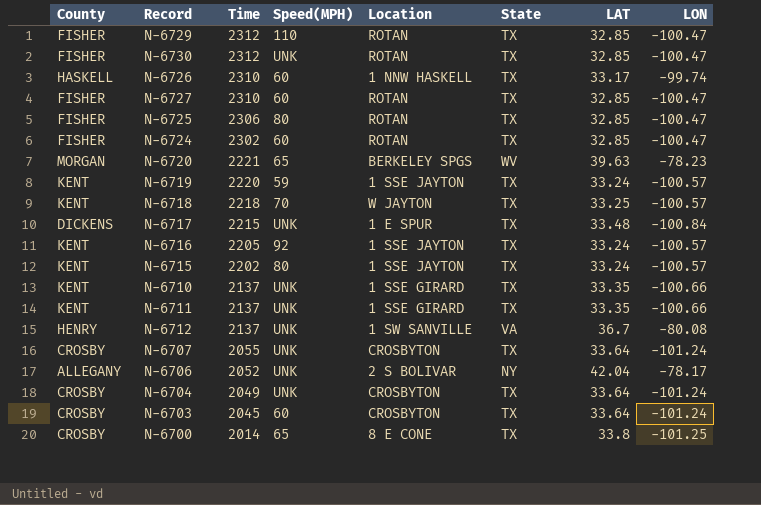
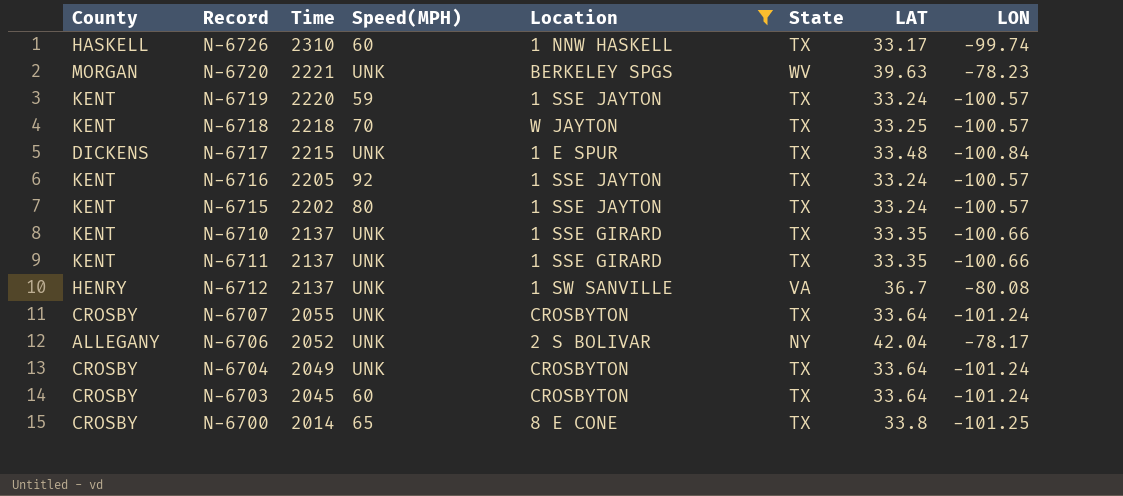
filter: none -> Location != ROTAN
N-6720 | Speed(MPH): 65 -> UNK

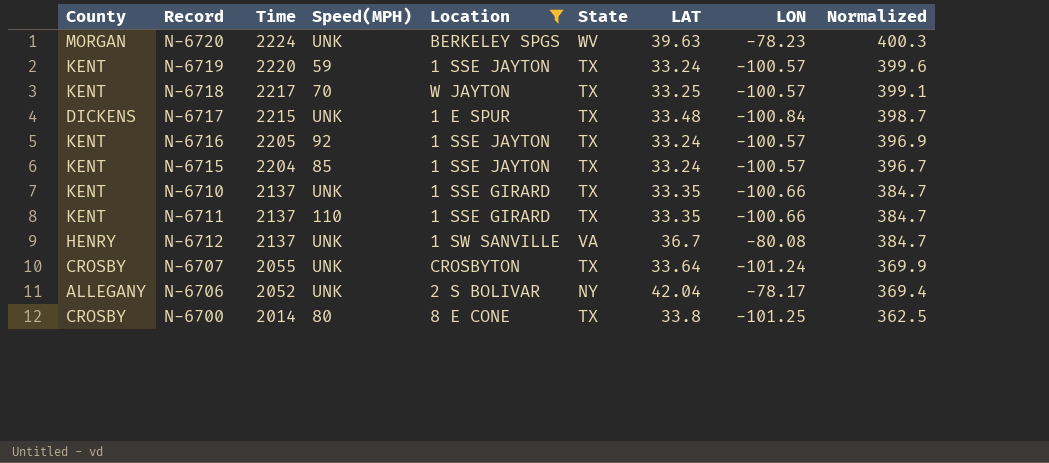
column Normalized | formula: none -> [Time] * 0.18
row N-6726: HASKELL | 2310 | 60 | 1 NNW HASKELL | TX | 33.17 | -99.74 -> none
row N-6704: CROSBY | 2049 | UNK | CROSBYTON | TX | 33.64 | -101.24 -> none
row N-6703: CROSBY | 2045 | 60 | CROSBYTON | TX | 33.64 | -101.24 -> none
N-6720 | Time: 2221 -> 2224
N-6718 | Time: 2218 -> 2217
N-6715 | Time: 2202 -> 2204
N-6715 | Speed(MPH): 80 -> 85
N-6711 | Speed(MPH): UNK -> 110
N-6700 | Speed(MPH): 65 -> 80

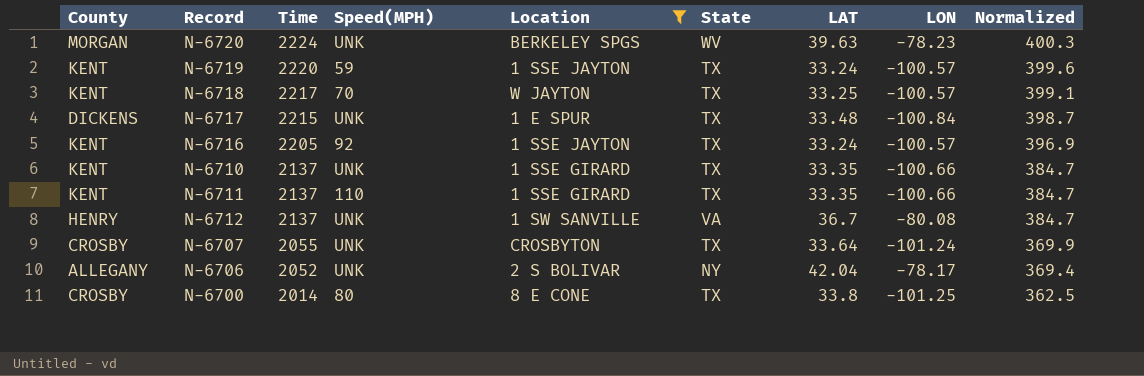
row N-6715: KENT | 2204 | 85 | 1 SSE JAYTON | TX | 33.24 | -100.57 | 396.7 -> none

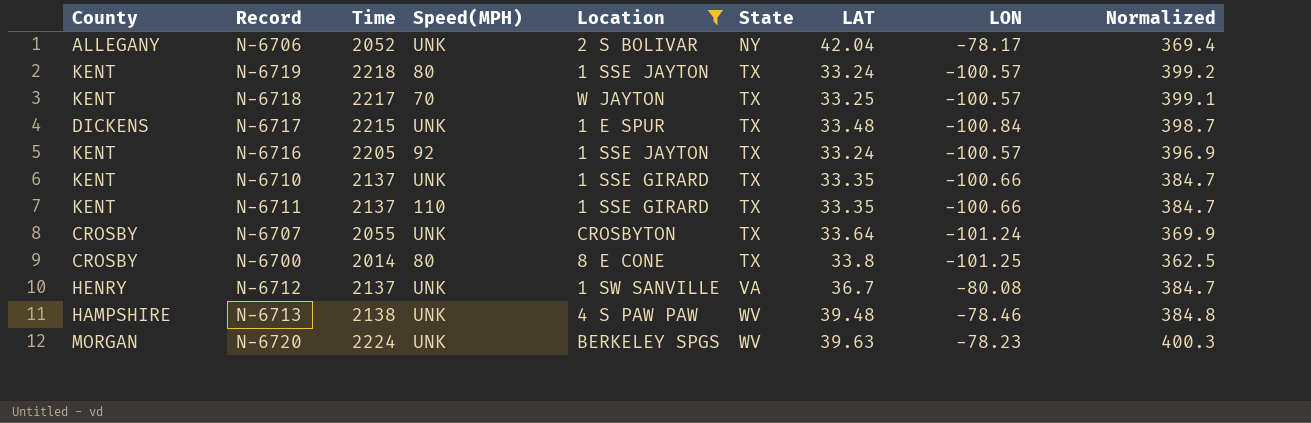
row order: Time descending -> State ascending
N-6719 | Time: 2220 -> 2218
N-6719 | Speed(MPH): 59 -> 80
N-6719 | Normalized: 399.6 -> 399.2
row N-6713: none -> HAMPSHIRE | 2138 | UNK | 4 S PAW PAW | WV | 39.48 | -78.46 | 384.8

